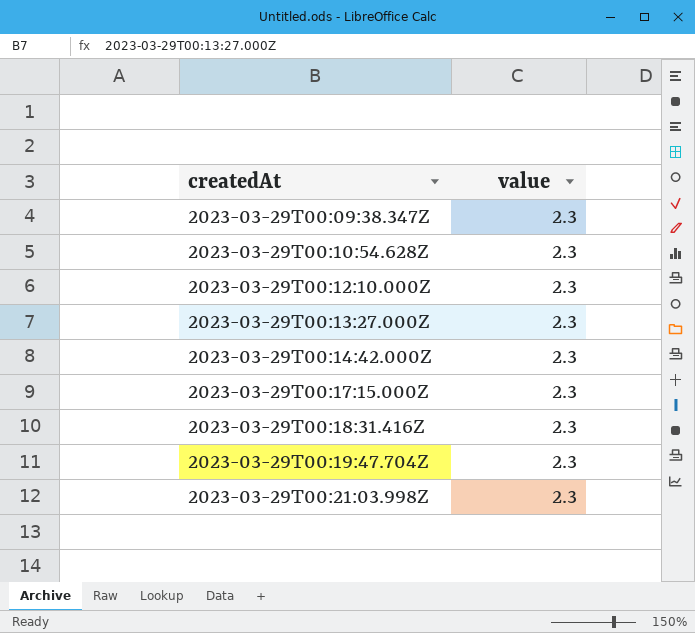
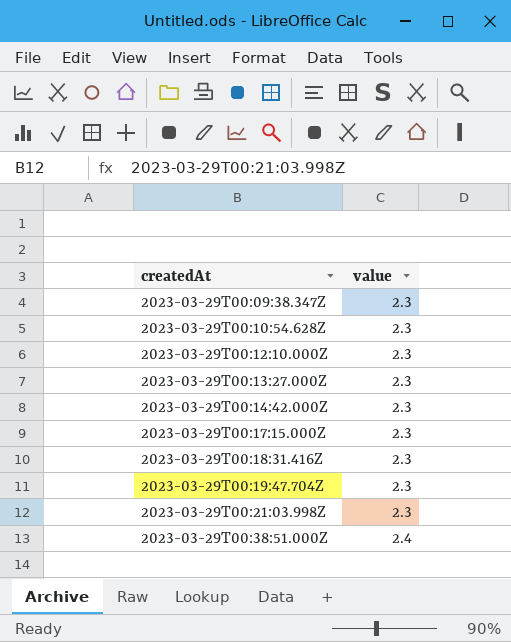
row 2023-03-29T00:38:51.000Z: none -> 2.4

